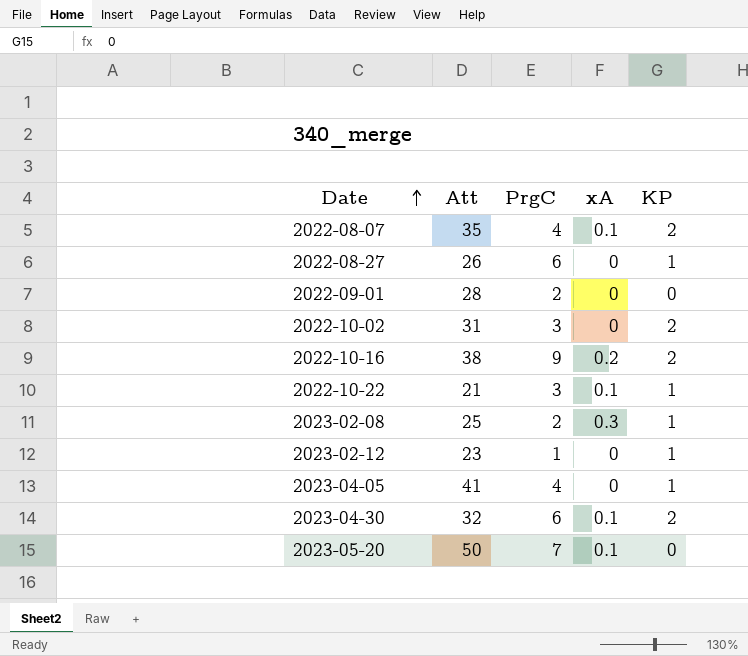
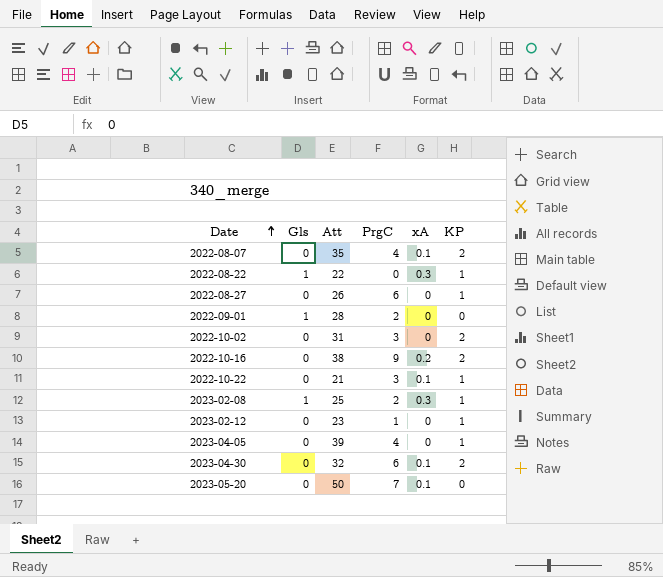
column Gls | position: none -> 2
row 2022-08-22: none -> 1 | 22 | 0 | 0.3 | 1
2023-04-05 | Att: 41 -> 39

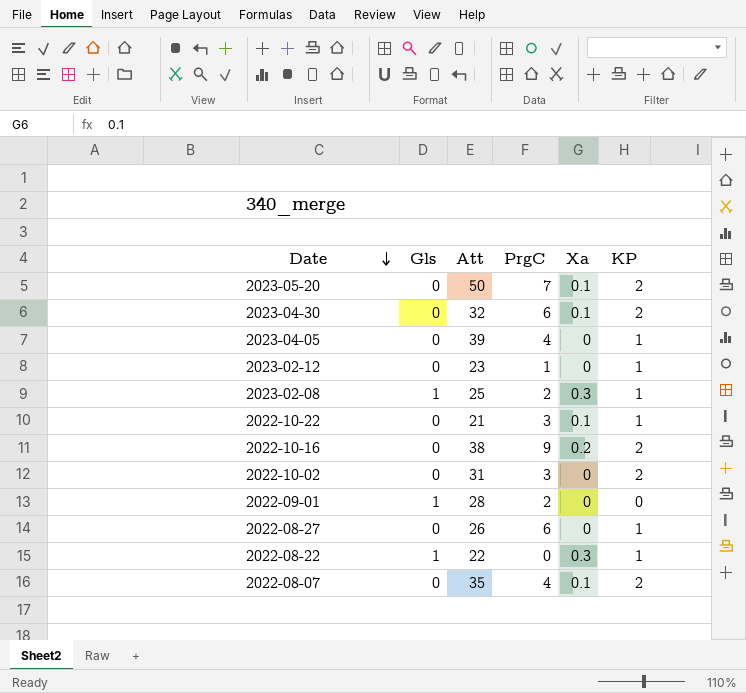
row order: Date ascending -> Date descending
column name: xA -> Xa
2023-05-20 | KP: 0 -> 2

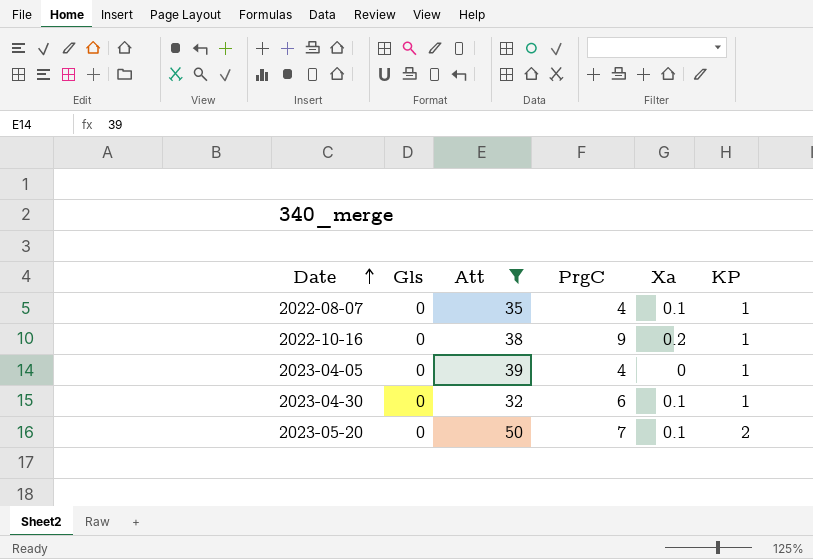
filter: none -> Att >= 32
row order: Date descending -> Date ascending
2022-08-07 | KP: 2 -> 1
2022-10-16 | KP: 2 -> 1
2023-04-30 | KP: 2 -> 1

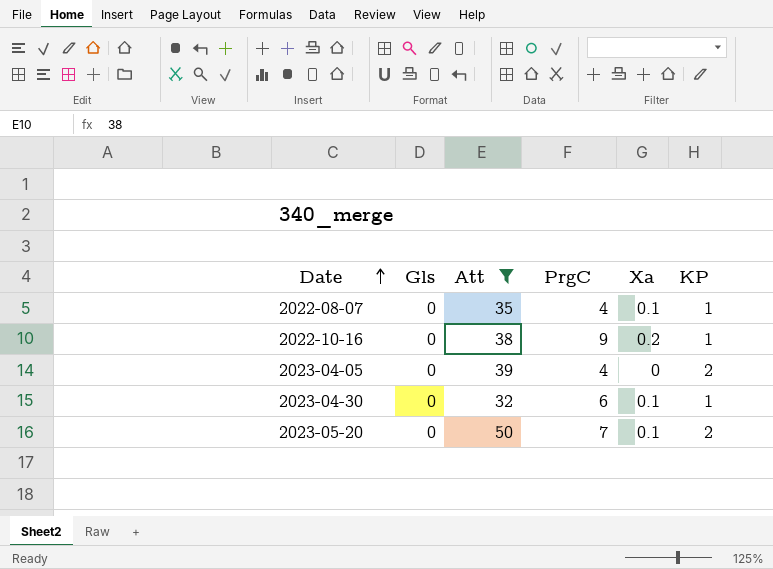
2023-04-05 | KP: 1 -> 2

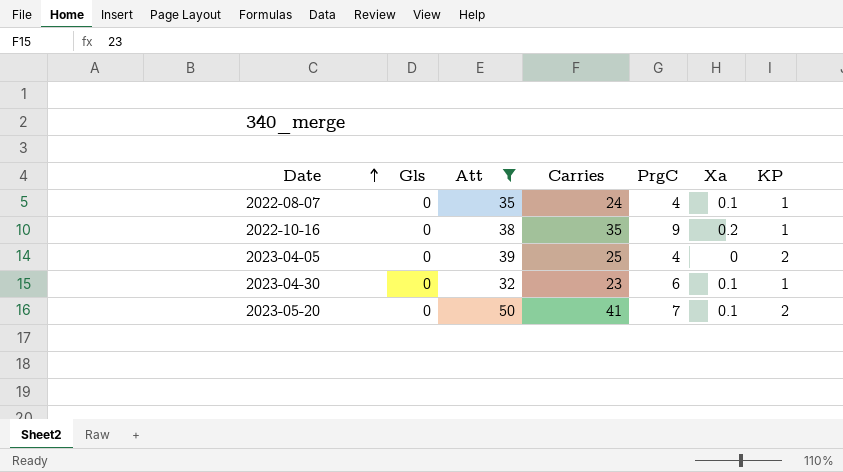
column Carries | position: none -> 4

